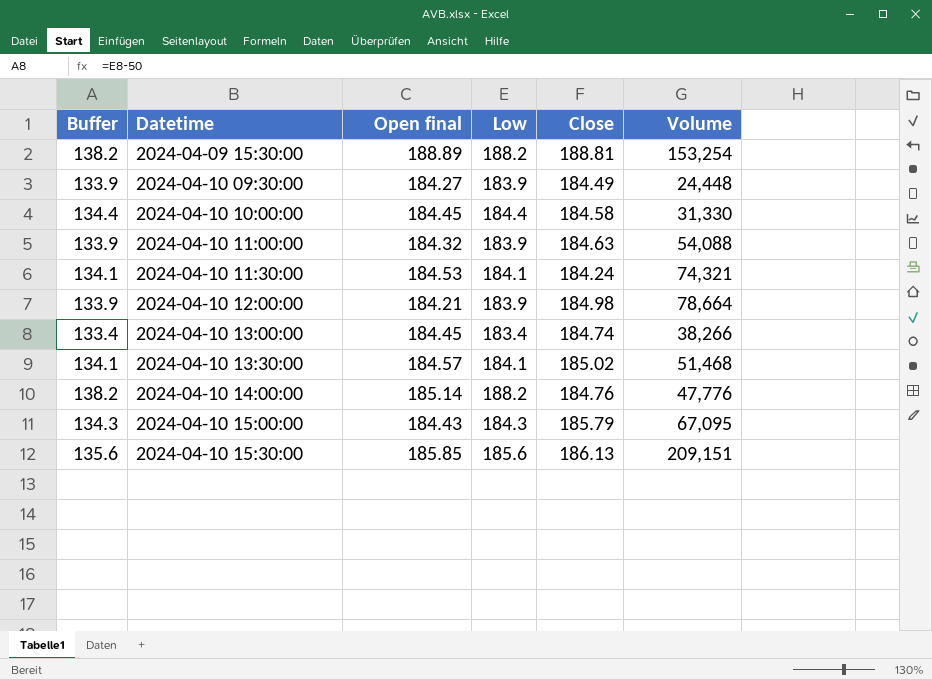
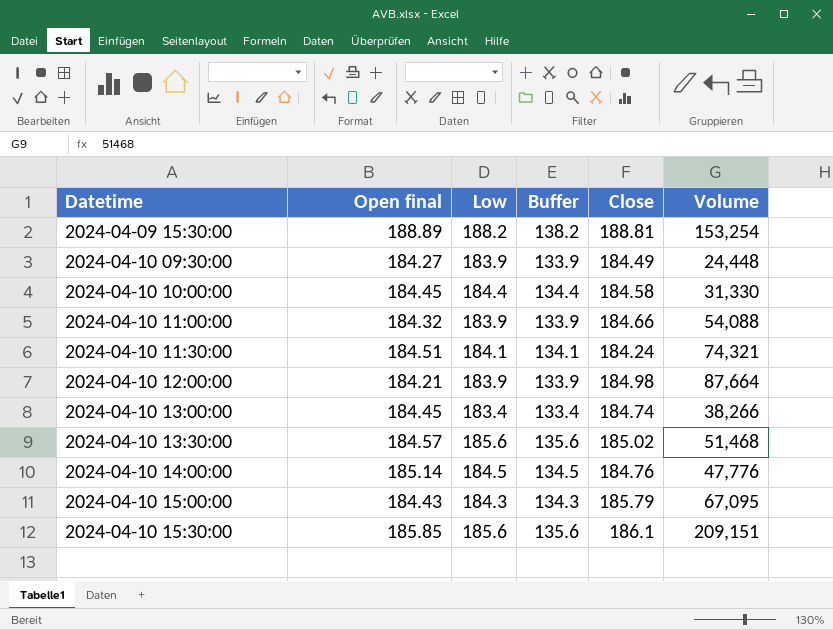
column Buffer | position: 1 -> 4
2024-04-10 11:00:00 | Close: 184.63 -> 184.66
2024-04-10 11:30:00 | Open final: 184.53 -> 184.51
2024-04-10 12:00:00 | Volume: 78,664 -> 87,664
2024-04-10 13:30:00 | Low: 184.1 -> 185.6
2024-04-10 13:30:00 | Buffer: 134.1 -> 135.6
2024-04-10 14:00:00 | Low: 188.2 -> 184.5
2024-04-10 14:00:00 | Buffer: 138.2 -> 134.5
2024-04-10 15:30:00 | Close: 186.13 -> 186.1

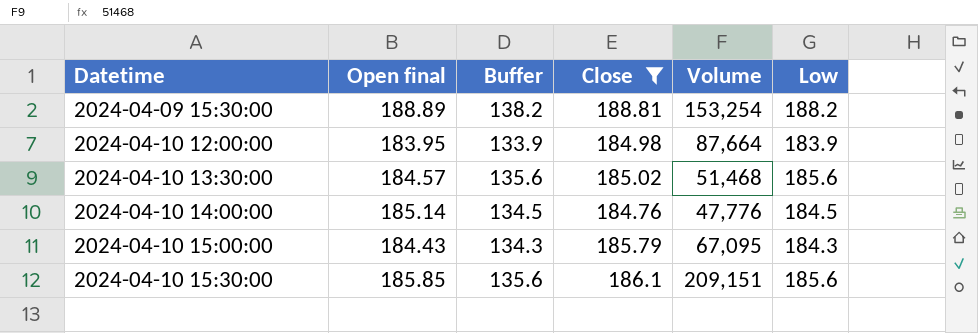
filter: none -> Close >= 184.76
column Low | position: 3 -> 6
2024-04-10 12:00:00 | Open final: 184.21 -> 183.95

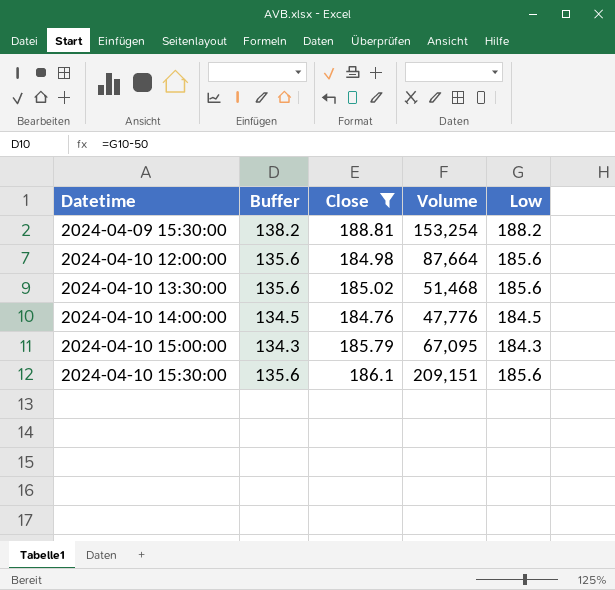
column Open final | position: 2 -> none
2024-04-10 12:00:00 | Buffer: 133.9 -> 135.6
2024-04-10 12:00:00 | Low: 183.9 -> 185.6

